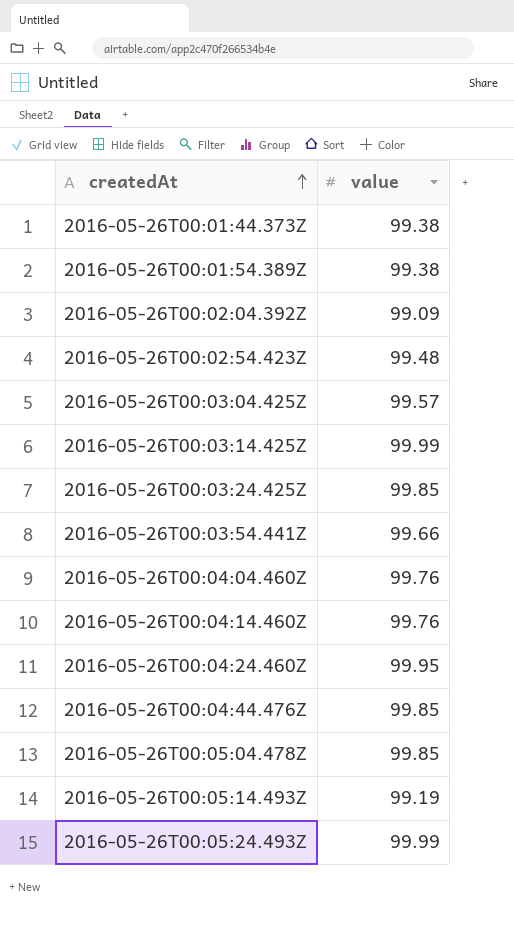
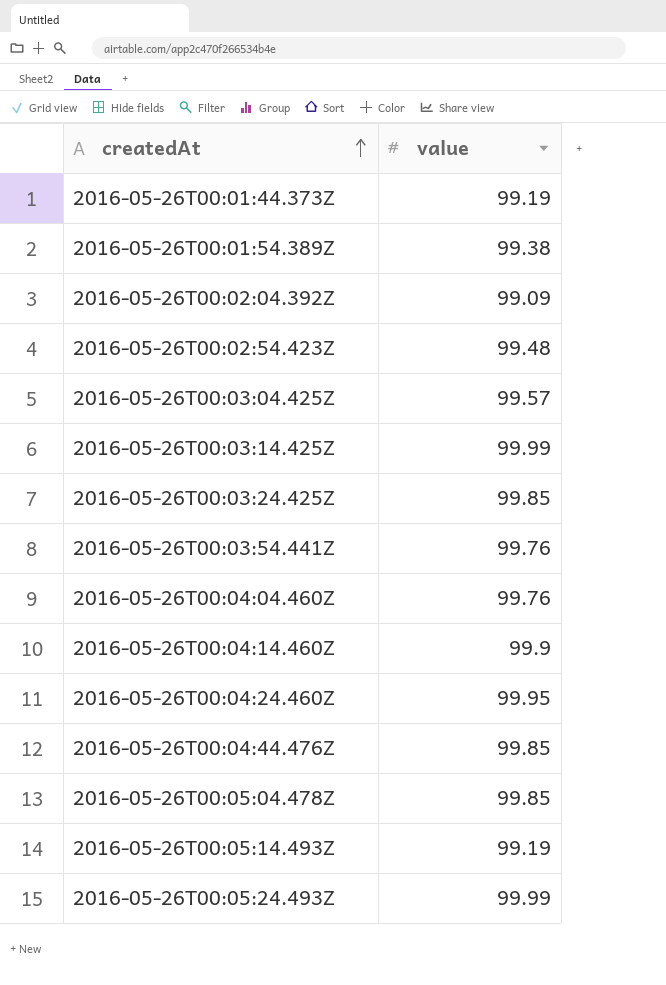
2016-05-26T00:01:44.373Z | value: 99.38 -> 99.19
2016-05-26T00:03:54.441Z | value: 99.66 -> 99.76
2016-05-26T00:04:14.460Z | value: 99.76 -> 99.9

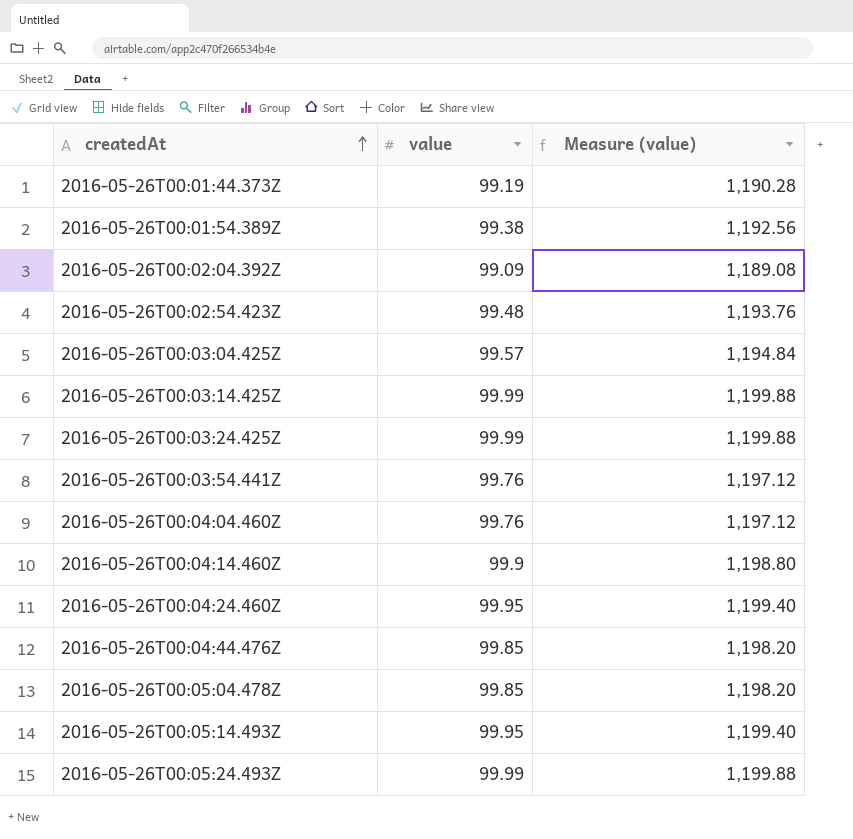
column Measure (value) | formula: none -> [value] * 12
2016-05-26T00:03:24.425Z | value: 99.85 -> 99.99
2016-05-26T00:05:14.493Z | value: 99.19 -> 99.95

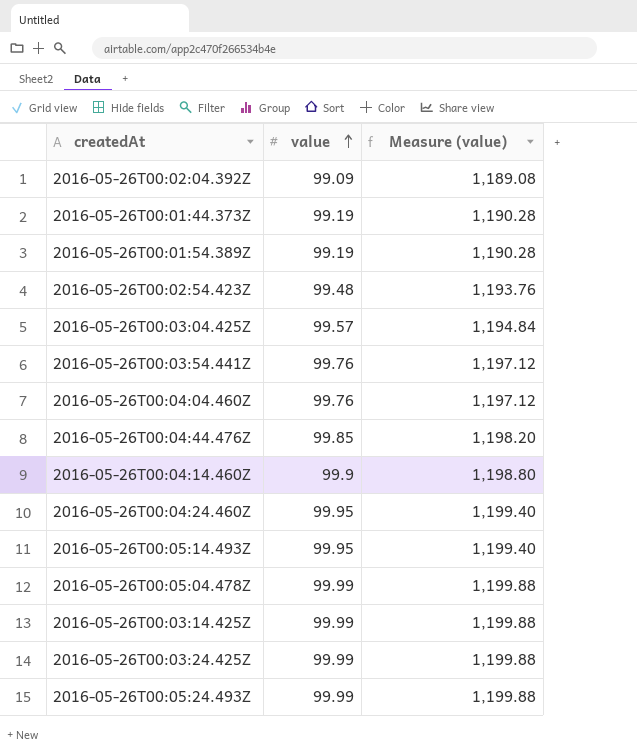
row order: createdAt ascending -> value ascending
2016-05-26T00:01:54.389Z | value: 99.38 -> 99.19
2016-05-26T00:01:54.389Z | Measure (value): 1,192.56 -> 1,190.28
2016-05-26T00:05:04.478Z | value: 99.85 -> 99.99
2016-05-26T00:05:04.478Z | Measure (value): 1,198.20 -> 1,199.88

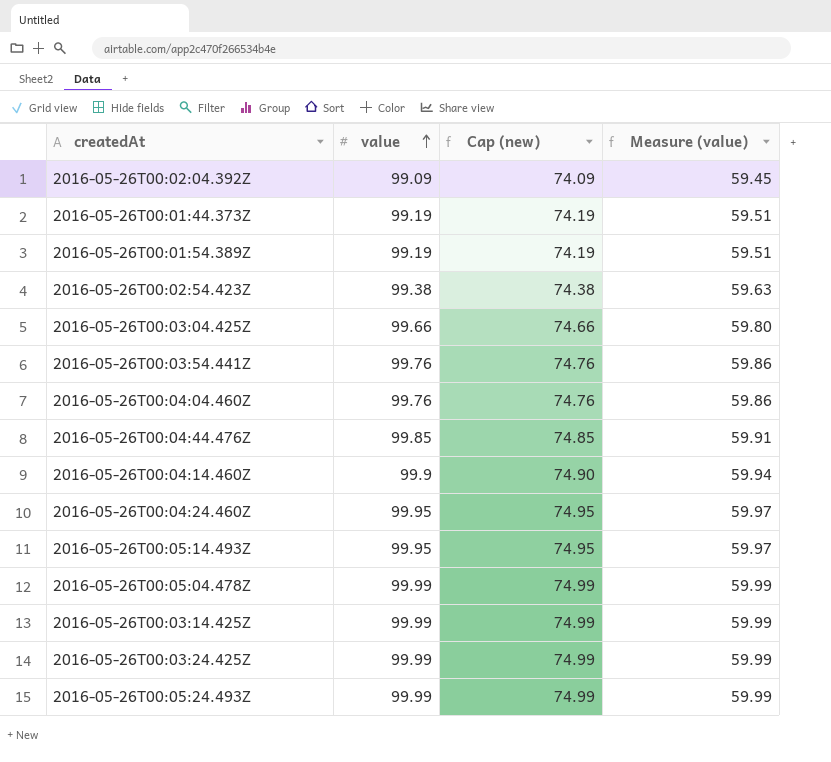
column Cap (new) | formula: none -> [value] - 25
column Measure (value) | formula: [value] * 12 -> [value] * 0.6
2016-05-26T00:02:54.423Z | value: 99.48 -> 99.38
2016-05-26T00:03:04.425Z | value: 99.57 -> 99.66

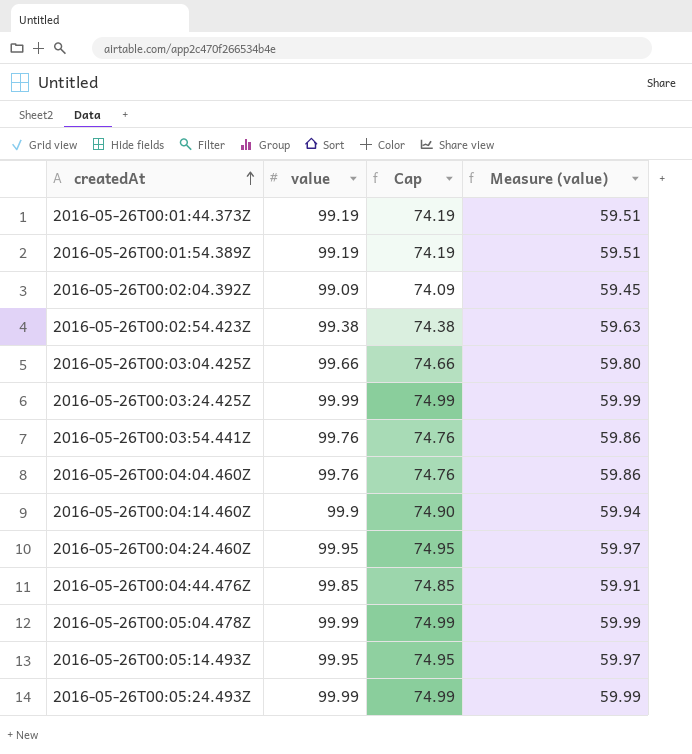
row order: value ascending -> createdAt ascending
column name: Cap (new) -> Cap
row 2016-05-26T00:03:14.425Z: 99.99 | 74.99 | 59.99 -> none

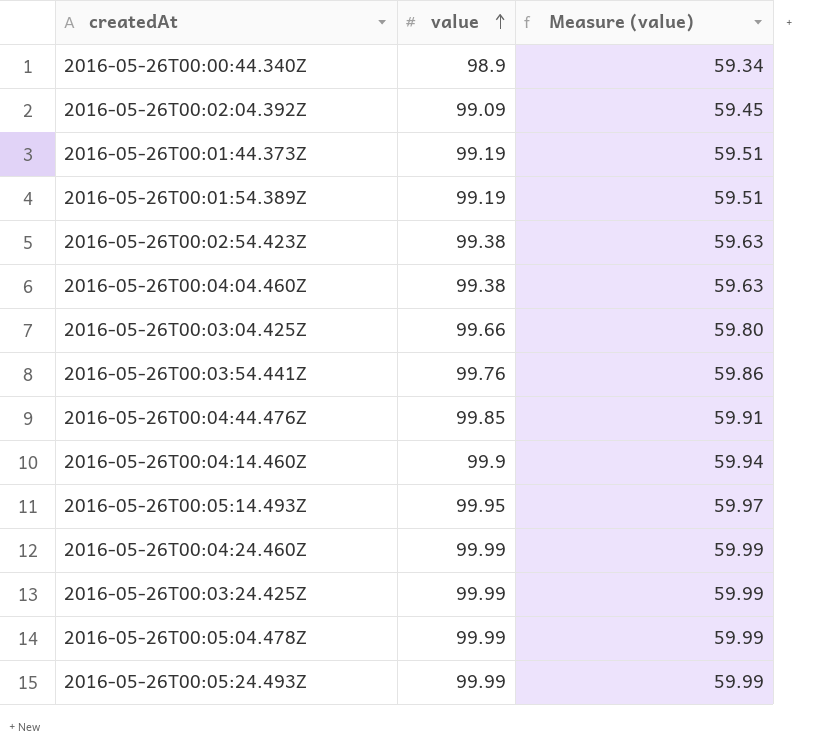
row order: createdAt ascending -> value ascending
column Cap | formula: [value] - 25 -> none
row 2016-05-26T00:00:44.340Z: none -> 98.9 | 59.34
2016-05-26T00:04:04.460Z | value: 99.76 -> 99.38
2016-05-26T00:04:04.460Z | Measure (value): 59.86 -> 59.63
2016-05-26T00:04:24.460Z | value: 99.95 -> 99.99
2016-05-26T00:04:24.460Z | Measure (value): 59.97 -> 59.99

